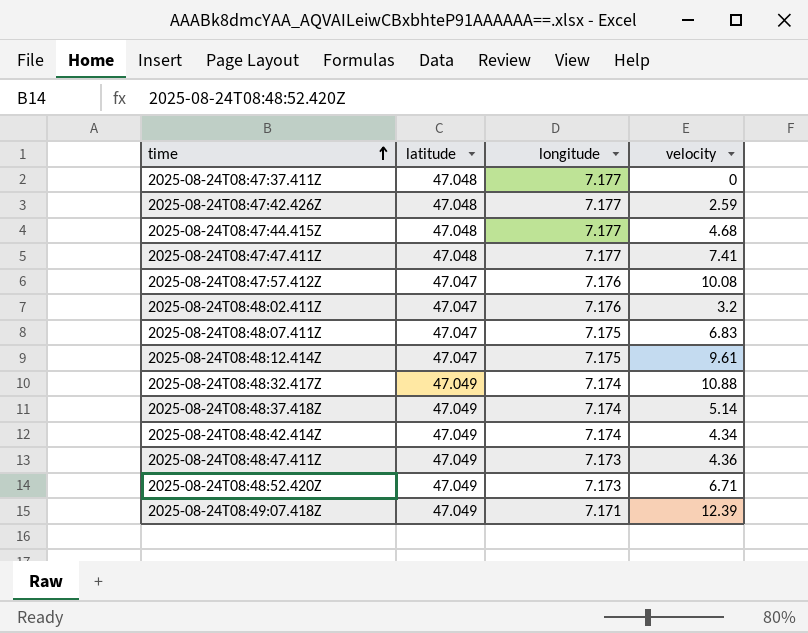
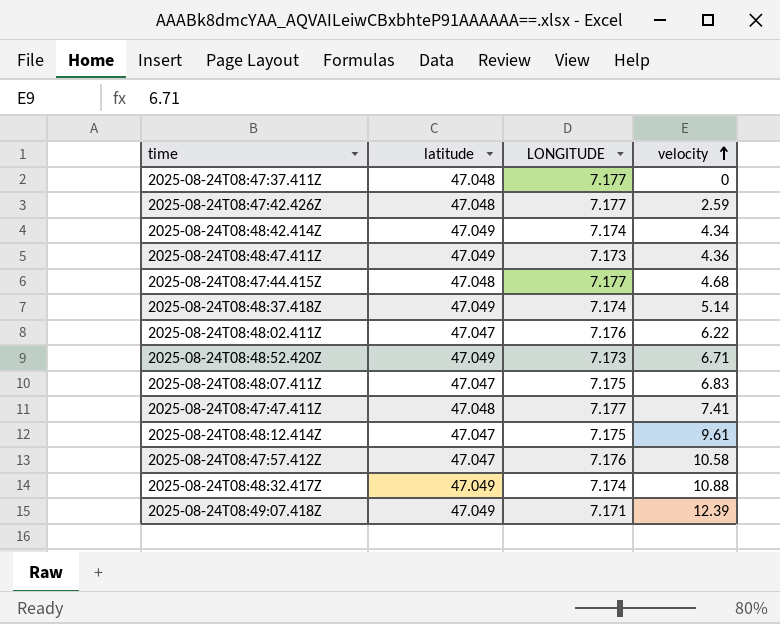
row order: time ascending -> velocity ascending
column name: longitude -> LONGITUDE
2025-08-24T08:48:02.411Z | velocity: 3.2 -> 6.22
2025-08-24T08:47:57.412Z | velocity: 10.08 -> 10.58

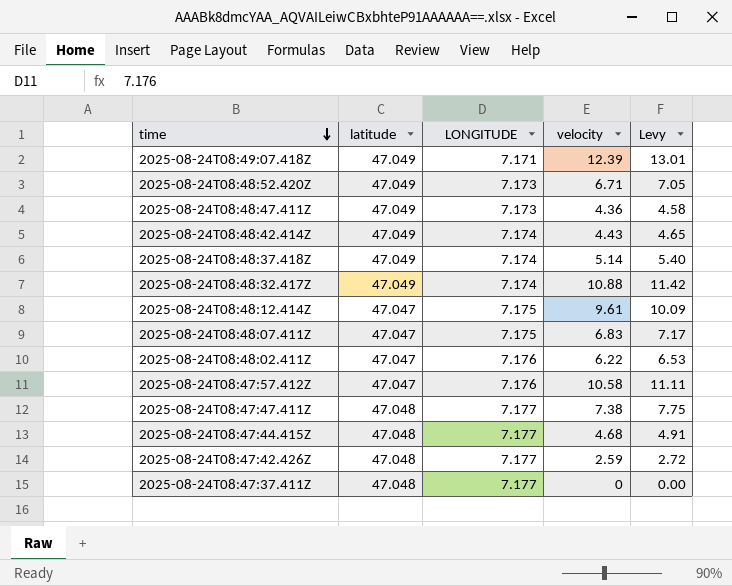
row order: velocity ascending -> time descending
column Levy | formula: none -> [velocity] * 1.05
2025-08-24T08:48:42.414Z | velocity: 4.34 -> 4.43
2025-08-24T08:47:47.411Z | velocity: 7.41 -> 7.38

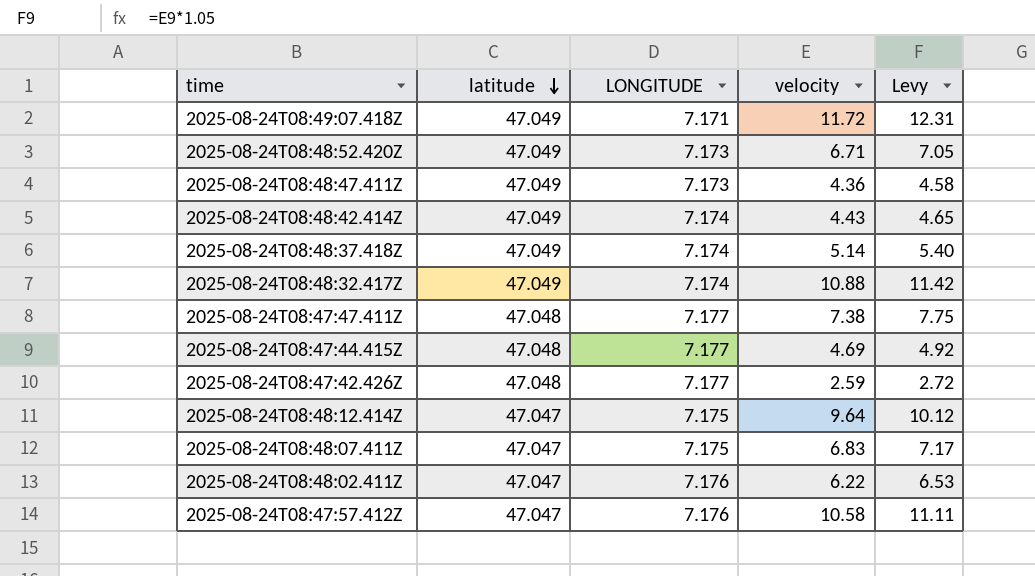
row order: time descending -> latitude descending
row 2025-08-24T08:47:37.411Z: 47.048 | 7.177 | 0 | 0.00 -> none
2025-08-24T08:49:07.418Z | velocity: 12.39 -> 11.72
2025-08-24T08:49:07.418Z | Levy: 13.01 -> 12.31
2025-08-24T08:47:44.415Z | velocity: 4.68 -> 4.69
2025-08-24T08:47:44.415Z | Levy: 4.91 -> 4.92
2025-08-24T08:48:12.414Z | velocity: 9.61 -> 9.64
2025-08-24T08:48:12.414Z | Levy: 10.09 -> 10.12

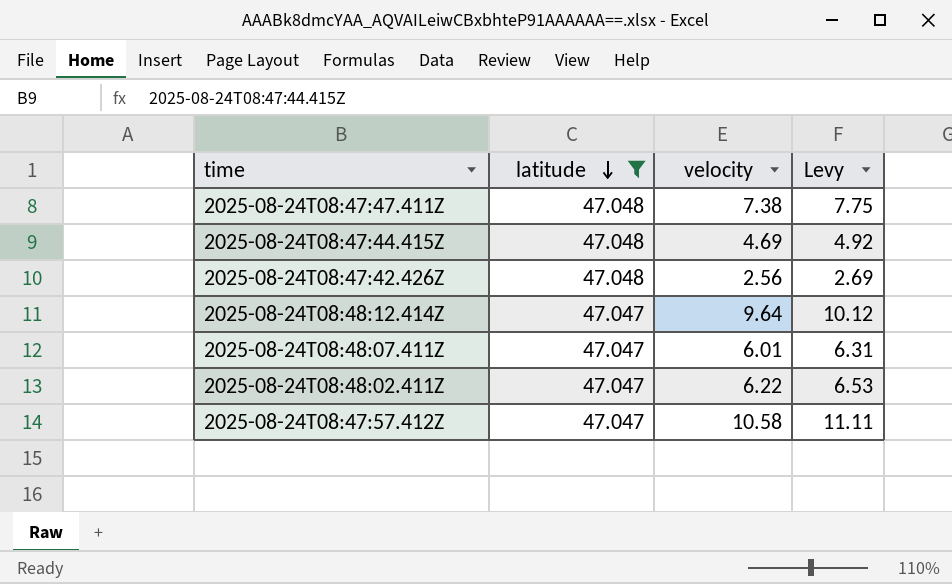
filter: none -> latitude != 47.049
column LONGITUDE | position: 3 -> none
2025-08-24T08:47:42.426Z | velocity: 2.59 -> 2.56
2025-08-24T08:47:42.426Z | Levy: 2.72 -> 2.69
2025-08-24T08:48:07.411Z | velocity: 6.83 -> 6.01
2025-08-24T08:48:07.411Z | Levy: 7.17 -> 6.31

